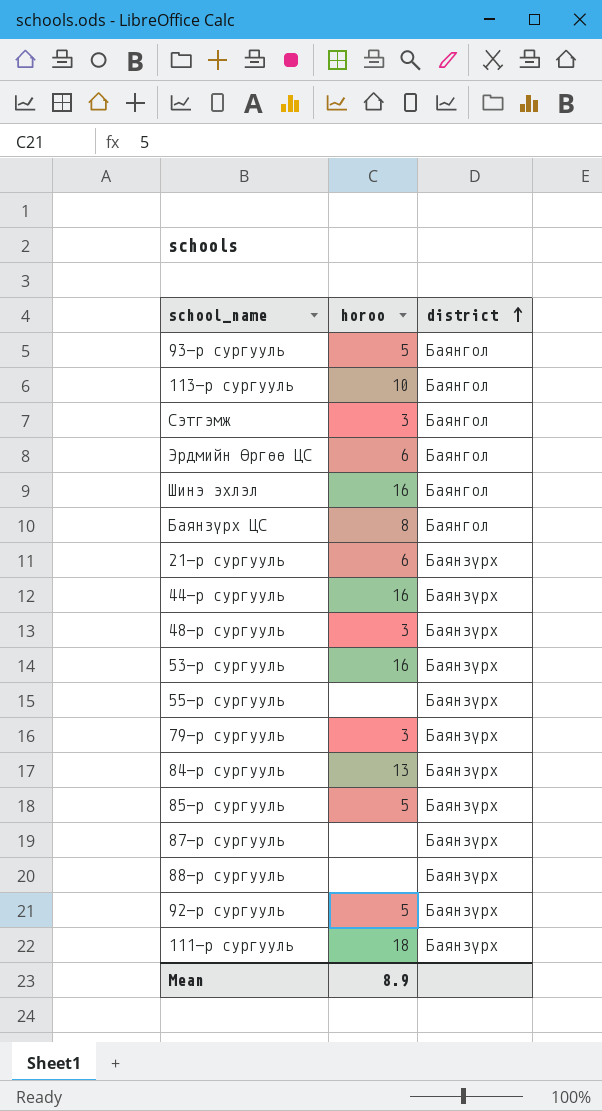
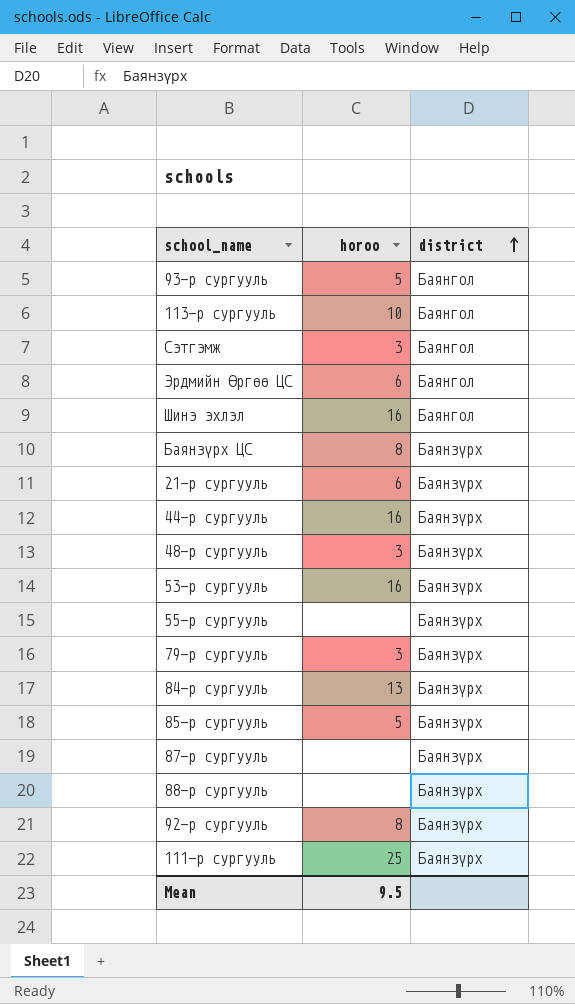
Баянзүрх ЦС | district: Баянгол -> Баянзүрх
92-р сургууль | horoo: 5 -> 8
111-р сургууль | horoo: 18 -> 25
Mean | horoo: 8.9 -> 9.5

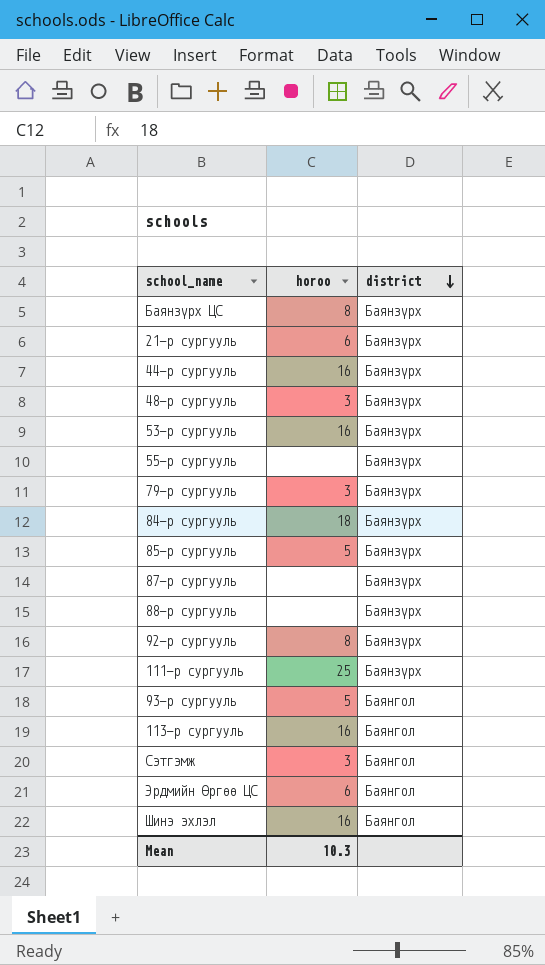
row order: district ascending -> district descending
84-р сургууль | horoo: 13 -> 18
113-р сургууль | horoo: 10 -> 16
Mean | horoo: 9.5 -> 10.3

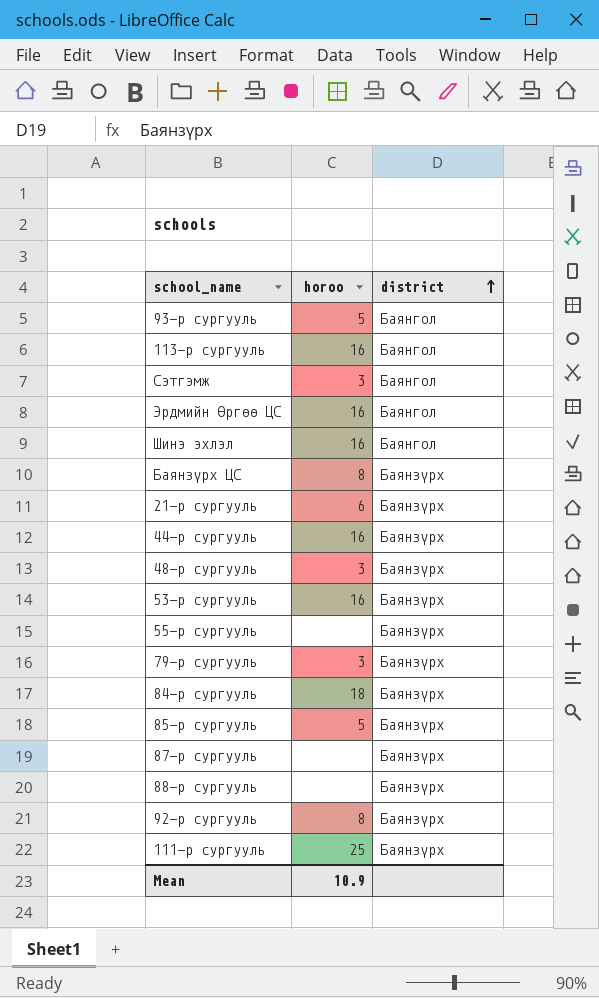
row order: district descending -> district ascending
Эрдмийн Өргөө ЦС | horoo: 6 -> 16
Mean | horoo: 10.3 -> 10.9

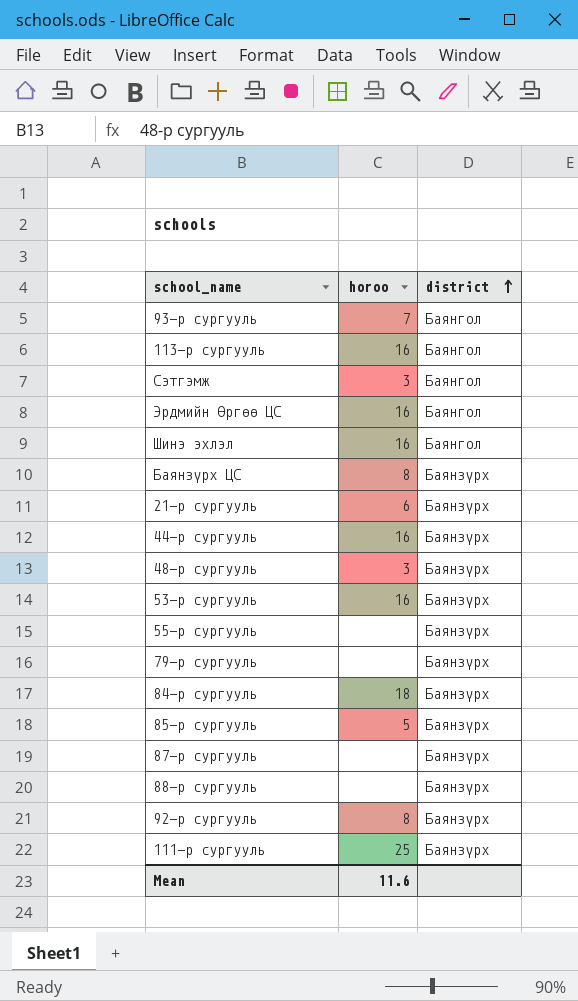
93-р сургууль | horoo: 5 -> 7
79-р сургууль | horoo: 3 -> none
Mean | horoo: 10.9 -> 11.6

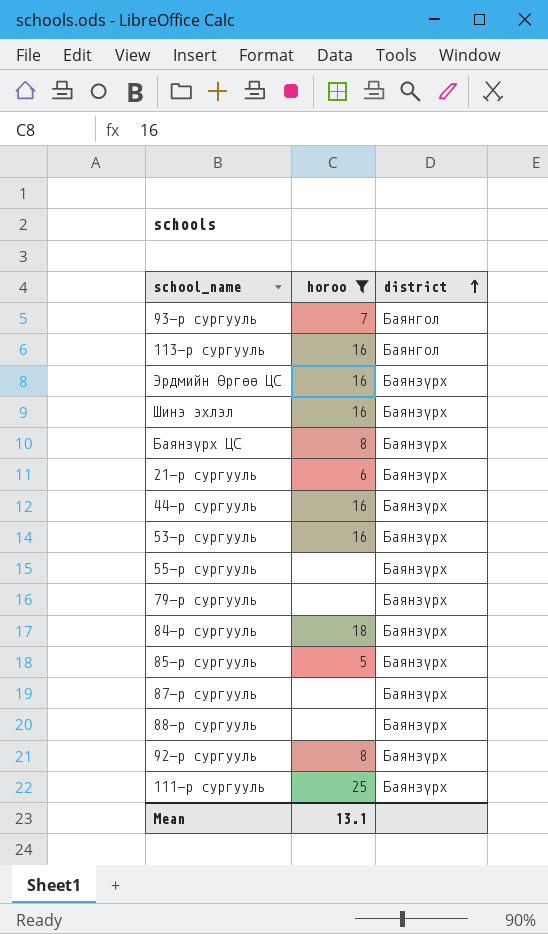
filter: none -> horoo != 3
Эрдмийн Өргөө ЦС | district: Баянгол -> Баянзүрх
Шинэ эхлэл | district: Баянгол -> Баянзүрх
Mean | horoo: 11.6 -> 13.1

